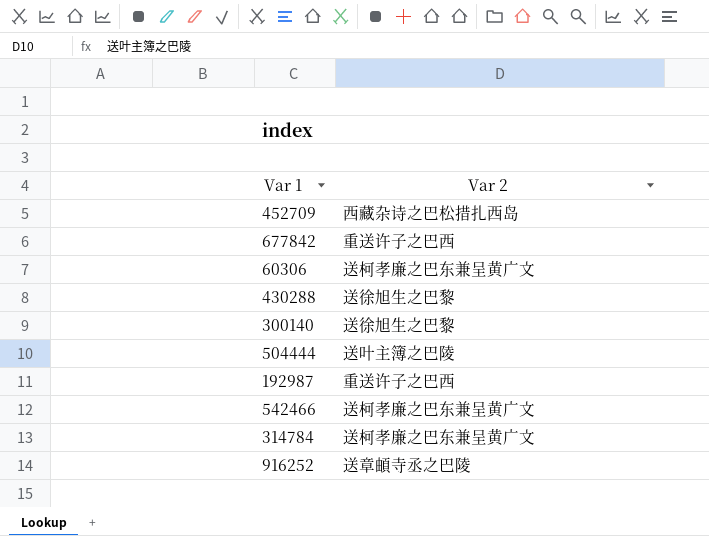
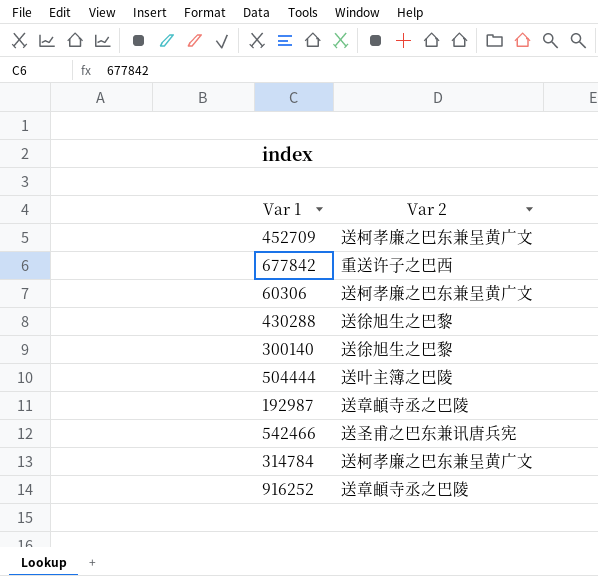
452709 | Var 2: 西藏杂诗之巴松措扎西岛 -> 送柯孝廉之巴东兼呈黄广文
192987 | Var 2: 重送许子之巴西 -> 送章頔寺丞之巴陵
542466 | Var 2: 送柯孝廉之巴东兼呈黄广文 -> 送圣甫之巴东兼讯唐兵宪

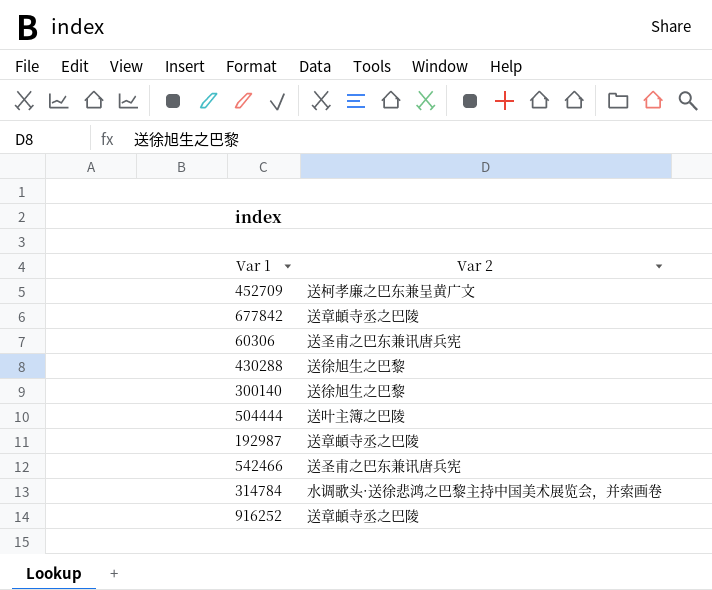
677842 | Var 2: 重送许子之巴西 -> 送章頔寺丞之巴陵
60306 | Var 2: 送柯孝廉之巴东兼呈黄广文 -> 送圣甫之巴东兼讯唐兵宪
314784 | Var 2: 送柯孝廉之巴东兼呈黄广文 -> 水调歌头·送徐悲鸿之巴黎主持中国美术展览会，并索画卷

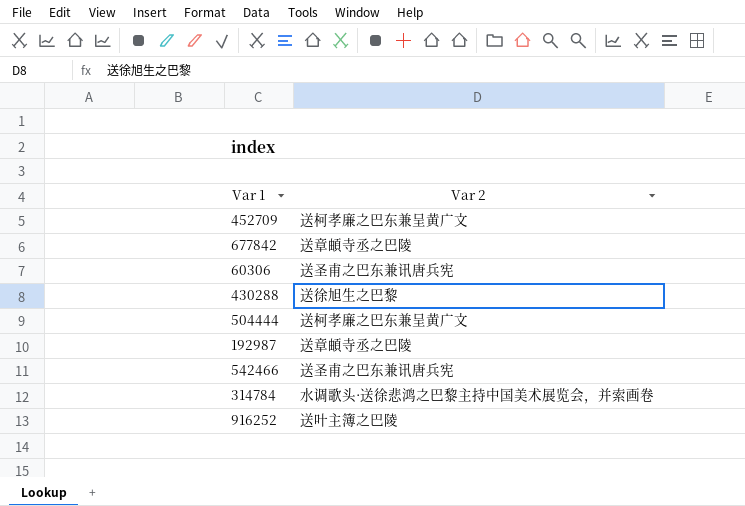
row 300140: 送徐旭生之巴黎 -> none
504444 | Var 2: 送叶主簿之巴陵 -> 送柯孝廉之巴东兼呈黄广文
916252 | Var 2: 送章頔寺丞之巴陵 -> 送叶主簿之巴陵

